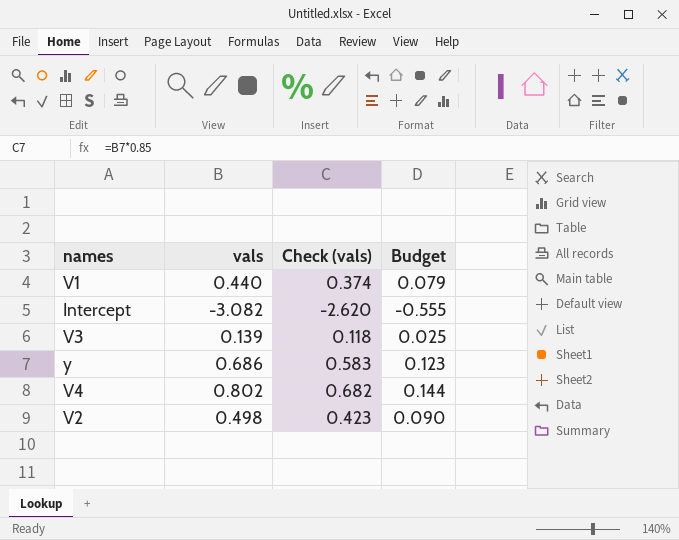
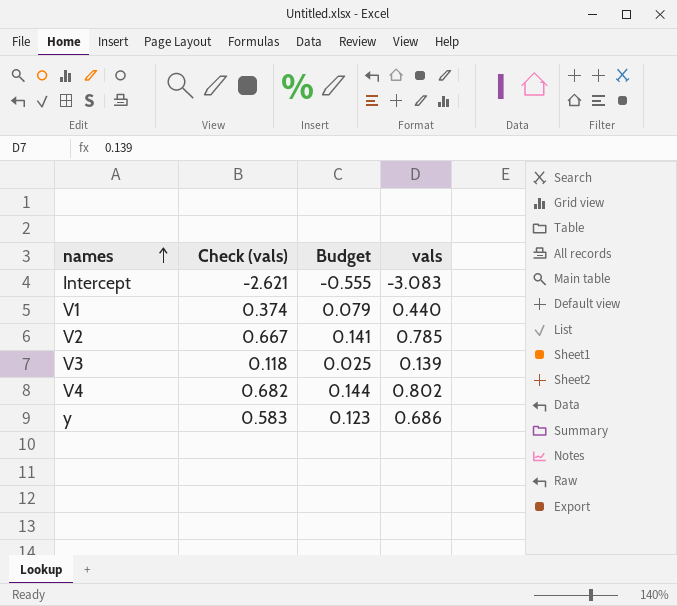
row order: none -> names ascending
column vals | position: 2 -> 4
Intercept | Check (vals): -2.620 -> -2.621
Intercept | vals: -3.082 -> -3.083
V2 | Check (vals): 0.423 -> 0.667
V2 | Budget: 0.090 -> 0.141
V2 | vals: 0.498 -> 0.785

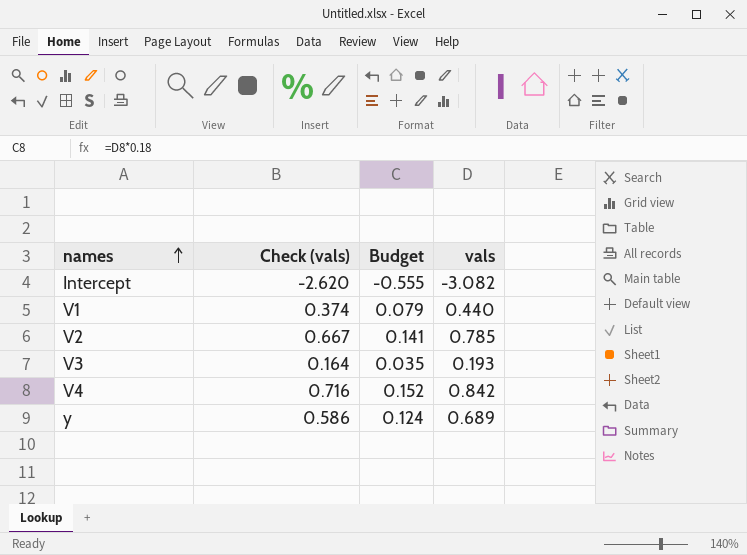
Intercept | Check (vals): -2.621 -> -2.620
Intercept | vals: -3.083 -> -3.082
V3 | Check (vals): 0.118 -> 0.164
V3 | Budget: 0.025 -> 0.035
V3 | vals: 0.139 -> 0.193
V4 | Check (vals): 0.682 -> 0.716
V4 | Budget: 0.144 -> 0.152
V4 | vals: 0.802 -> 0.842
y | Check (vals): 0.583 -> 0.586
y | Budget: 0.123 -> 0.124
y | vals: 0.686 -> 0.689

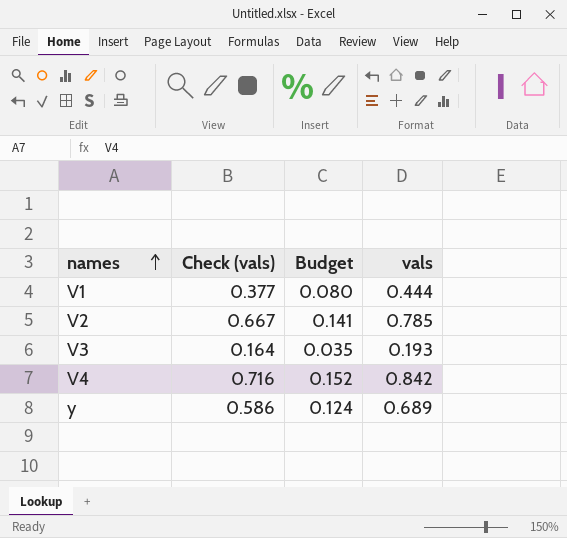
row Intercept: -2.620 | -0.555 | -3.082 -> none
V1 | Check (vals): 0.374 -> 0.377
V1 | Budget: 0.079 -> 0.080
V1 | vals: 0.440 -> 0.444

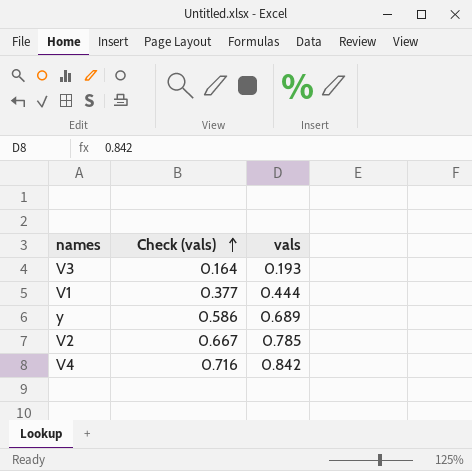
row order: names ascending -> Check (vals) ascending
column Budget | formula: [vals] * 0.18 -> none

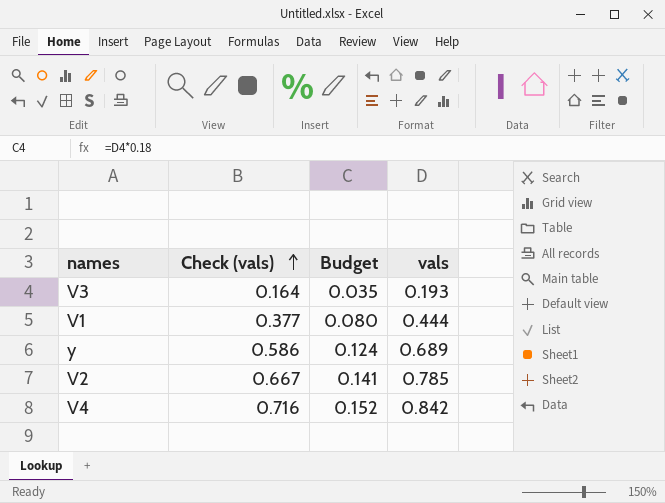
column Budget | formula: none -> [vals] * 0.18

